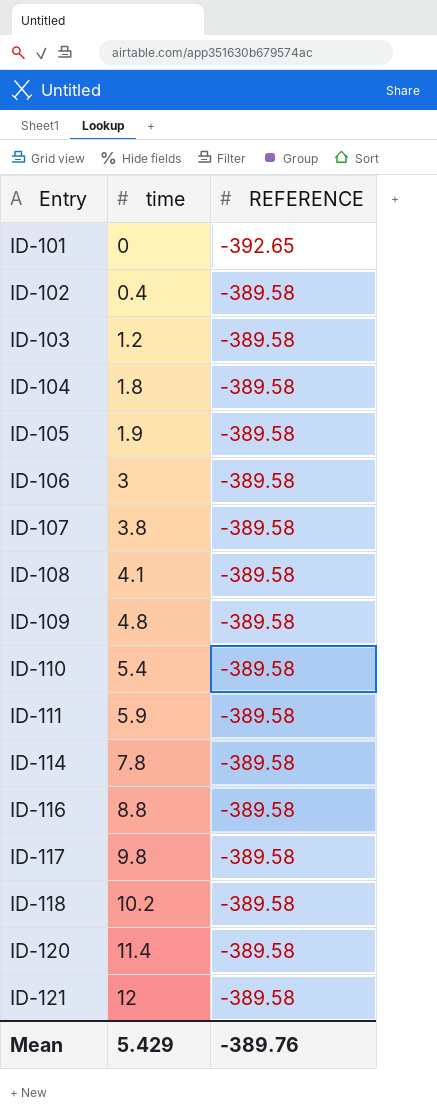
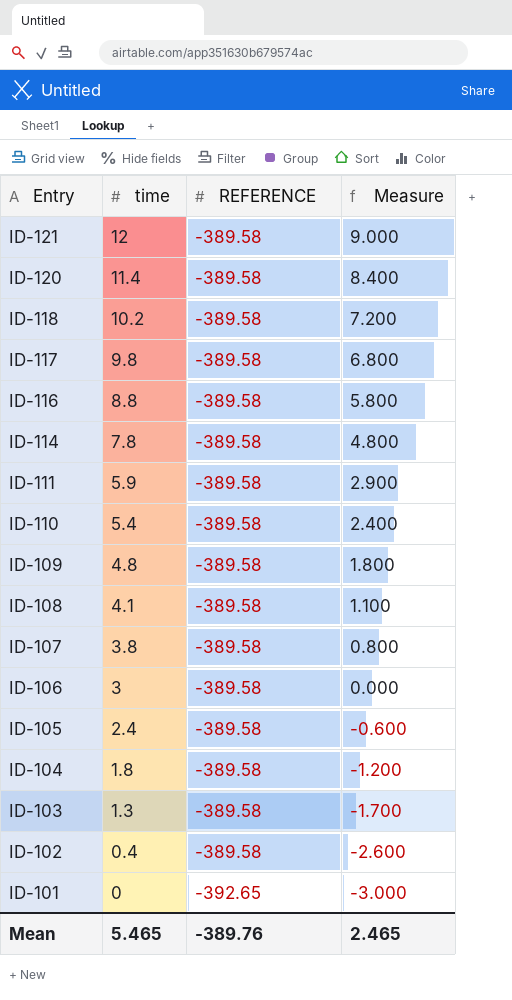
row order: Entry ascending -> Entry descending
column Measure | formula: none -> [time] - 3
ID-105 | time: 1.9 -> 2.4
ID-103 | time: 1.2 -> 1.3
Mean | time: 5.429 -> 5.465

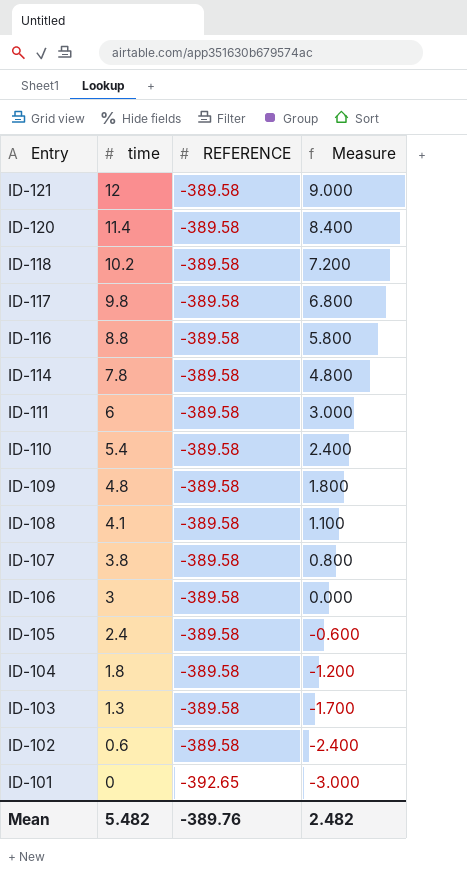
ID-111 | time: 5.9 -> 6
ID-111 | Measure: 2.900 -> 3.000
ID-102 | time: 0.4 -> 0.6
ID-102 | Measure: -2.600 -> -2.400
Mean | time: 5.465 -> 5.482
Mean | Measure: 2.465 -> 2.482

